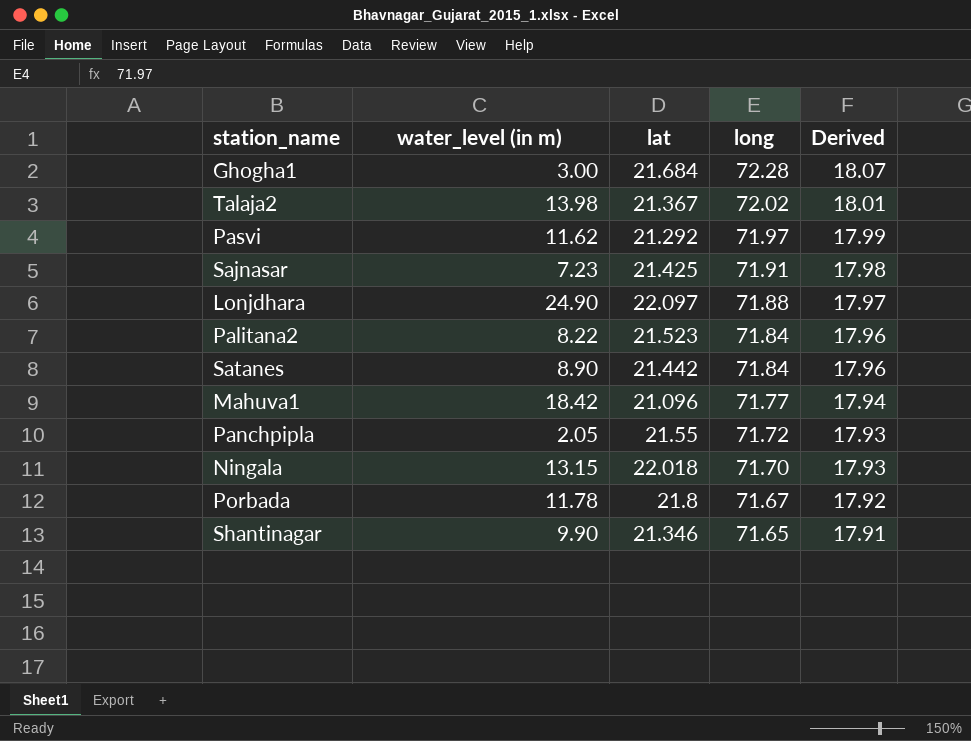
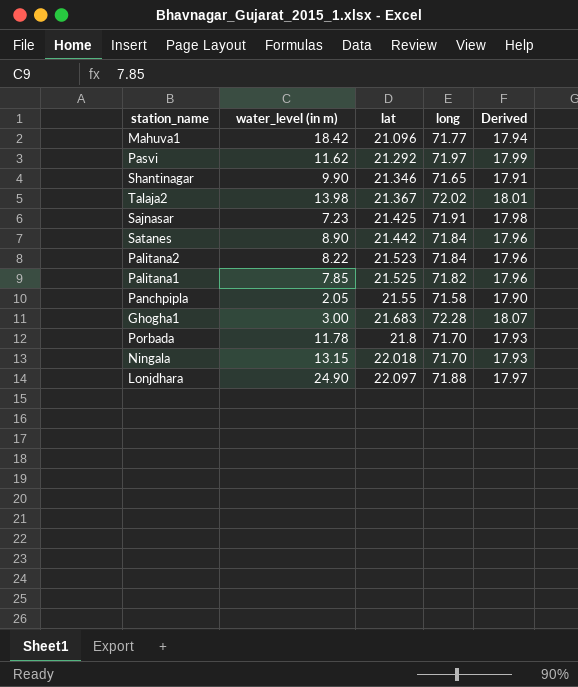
row order: long descending -> lat ascending
row Palitana1: none -> 7.85 | 21.525 | 71.82 | 17.96
Panchpipla | long: 71.72 -> 71.58
Panchpipla | Derived: 17.93 -> 17.90
Ghogha1 | lat: 21.684 -> 21.683
Porbada | long: 71.67 -> 71.70
Porbada | Derived: 17.92 -> 17.93

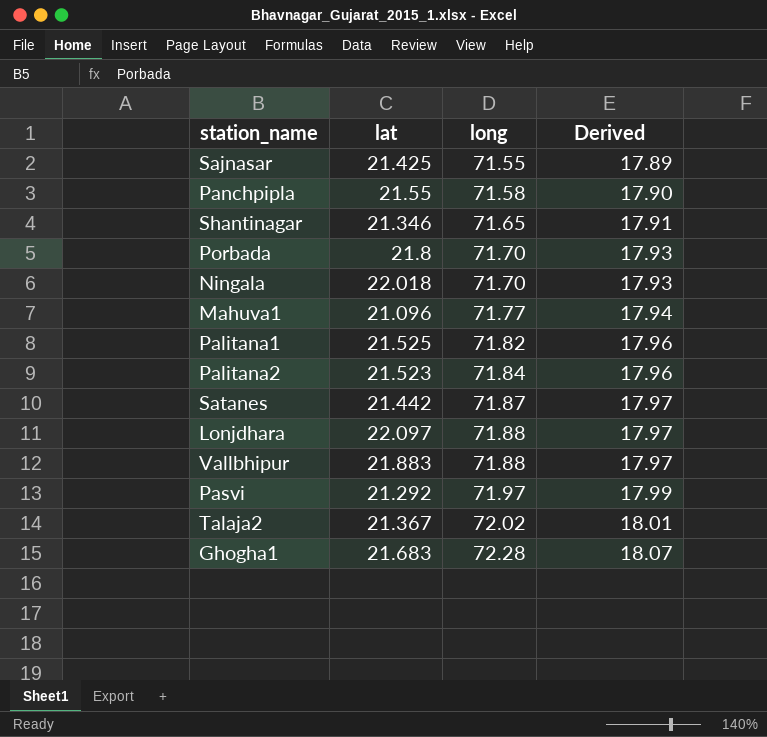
row order: lat ascending -> long ascending
column water_level (in m) | position: 2 -> none
Sajnasar | long: 71.91 -> 71.55
Sajnasar | Derived: 17.98 -> 17.89
Satanes | long: 71.84 -> 71.87
Satanes | Derived: 17.96 -> 17.97
row Vallbhipur: none -> 21.883 | 71.88 | 17.97

